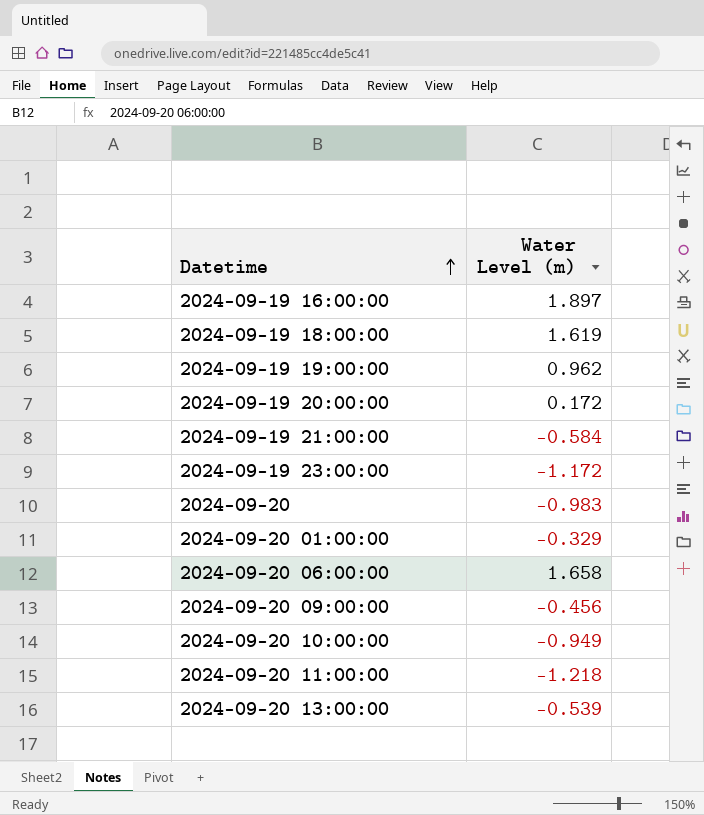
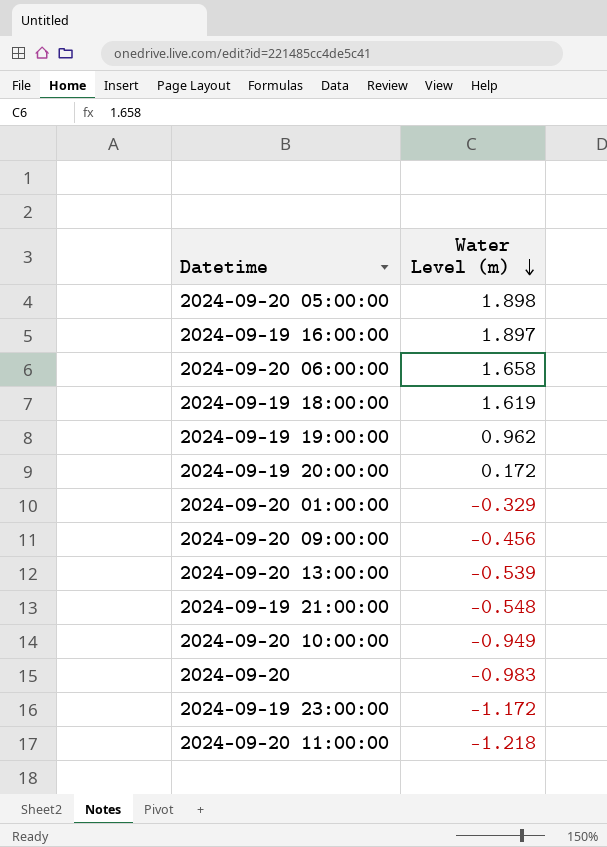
row order: Datetime ascending -> Water Level (m) descending
row 2024-09-20 05:00:00: none -> 1.898
2024-09-19 21:00:00 | Water Level (m): -0.584 -> -0.548

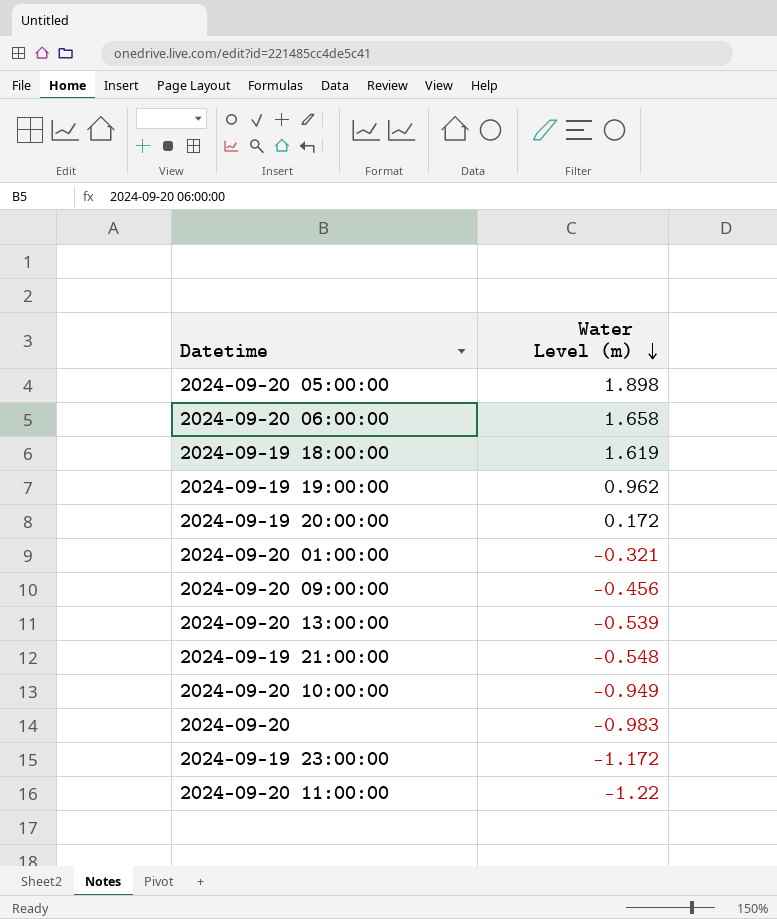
row 2024-09-19 16:00:00: 1.897 -> none
2024-09-20 01:00:00 | Water Level (m): -0.329 -> -0.321
2024-09-20 11:00:00 | Water Level (m): -1.218 -> -1.22

